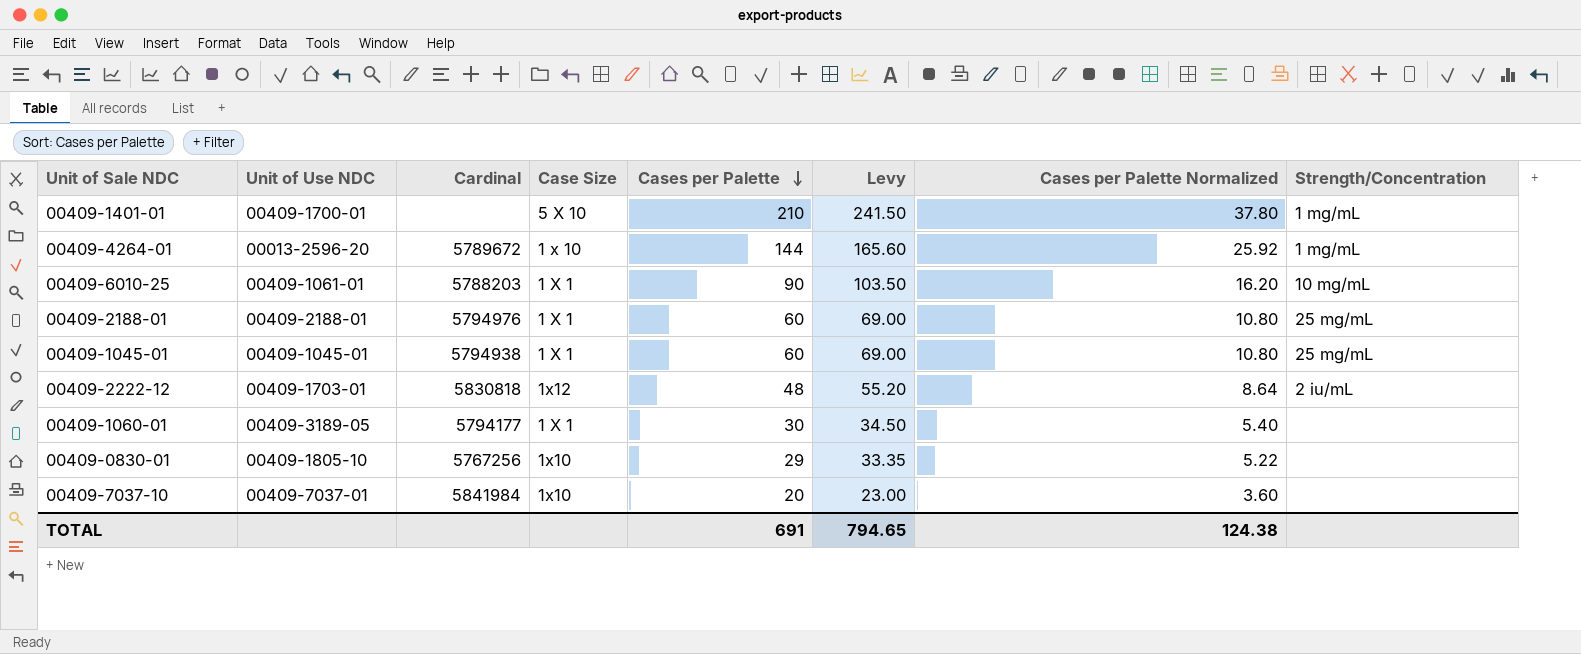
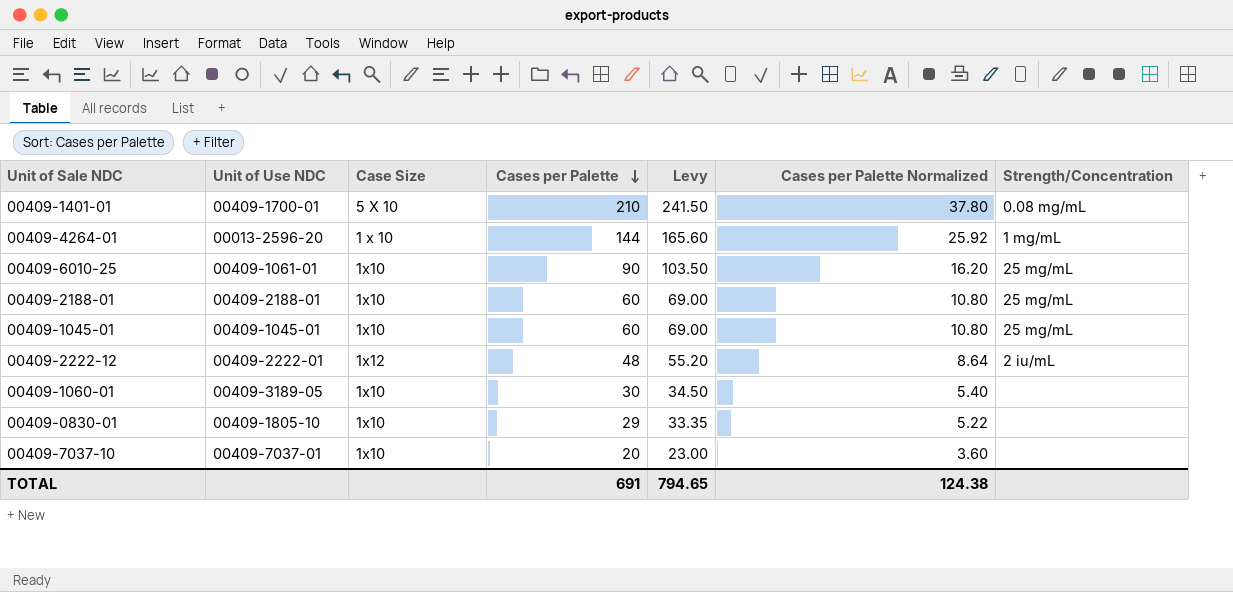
column Cardinal | position: 3 -> none
00409-1401-01 | Strength/Concentration: 1 mg/mL -> 0.08 mg/mL
00409-6010-25 | Case Size: 1 X 1 -> 1x10
00409-6010-25 | Strength/Concentration: 10 mg/mL -> 25 mg/mL
00409-2188-01 | Case Size: 1 X 1 -> 1x10
00409-1045-01 | Case Size: 1 X 1 -> 1x10
00409-2222-12 | Unit of Use NDC: 00409-1703-01 -> 00409-2222-01
00409-1060-01 | Case Size: 1 X 1 -> 1x10

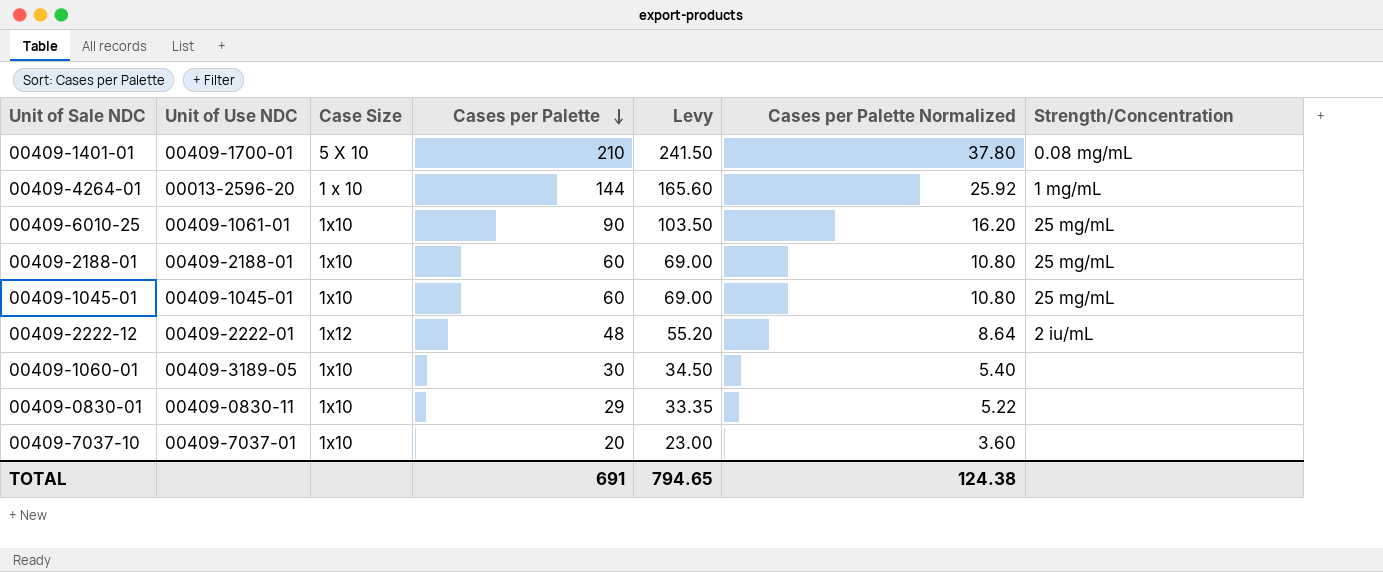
00409-0830-01 | Unit of Use NDC: 00409-1805-10 -> 00409-0830-11

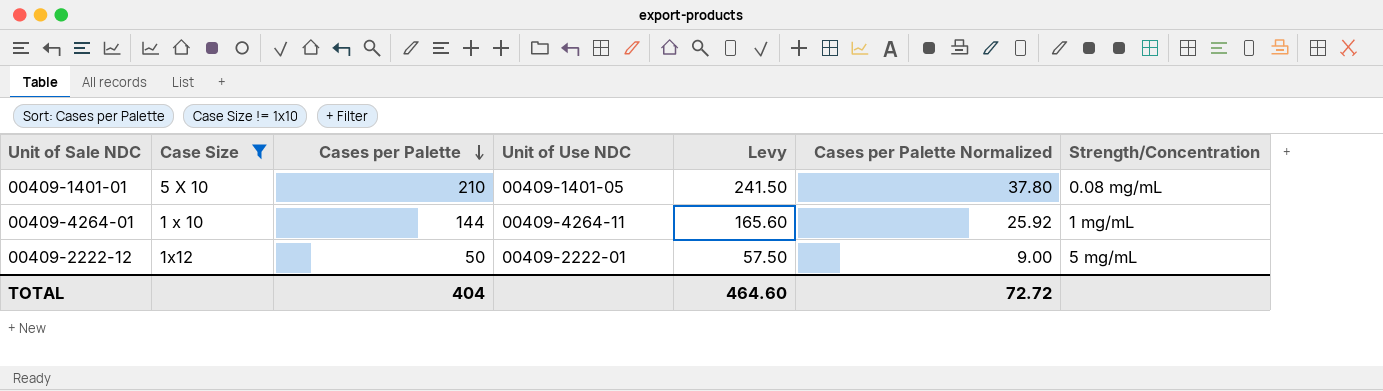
filter: none -> Case Size != 1x10
column Unit of Use NDC | position: 2 -> 4
00409-1401-01 | Unit of Use NDC: 00409-1700-01 -> 00409-1401-05
00409-4264-01 | Unit of Use NDC: 00013-2596-20 -> 00409-4264-11
00409-2222-12 | Cases per Palette: 48 -> 50
00409-2222-12 | Levy: 55.20 -> 57.50
00409-2222-12 | Cases per Palette Normalized: 8.64 -> 9.00
00409-2222-12 | Strength/Concentration: 2 iu/mL -> 5 mg/mL
TOTAL | Cases per Palette: 691 -> 404
TOTAL | Levy: 794.65 -> 464.60
TOTAL | Cases per Palette Normalized: 124.38 -> 72.72

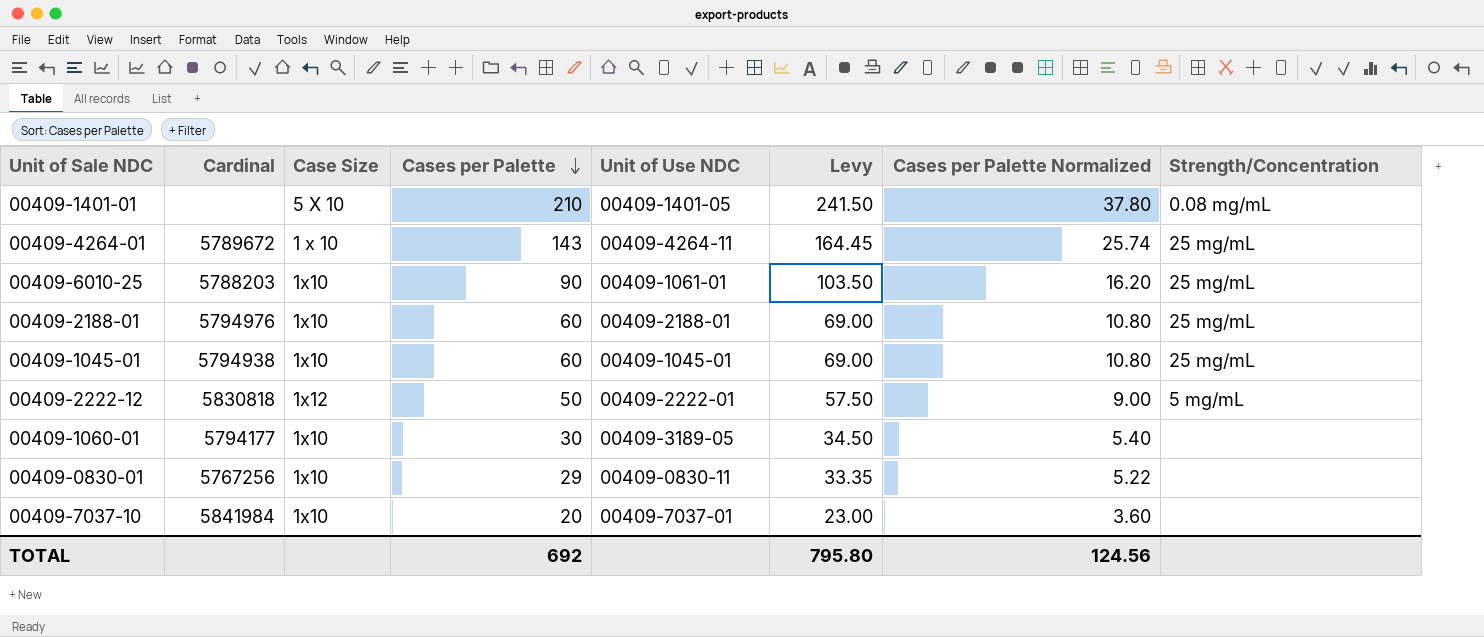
filter: Case Size != 1x10 -> none
column Cardinal | position: none -> 2
00409-4264-01 | Cases per Palette: 144 -> 143
00409-4264-01 | Levy: 165.60 -> 164.45
00409-4264-01 | Cases per Palette Normalized: 25.92 -> 25.74
00409-4264-01 | Strength/Concentration: 1 mg/mL -> 25 mg/mL
TOTAL | Cases per Palette: 404 -> 692
TOTAL | Levy: 464.60 -> 795.80
TOTAL | Cases per Palette Normalized: 72.72 -> 124.56

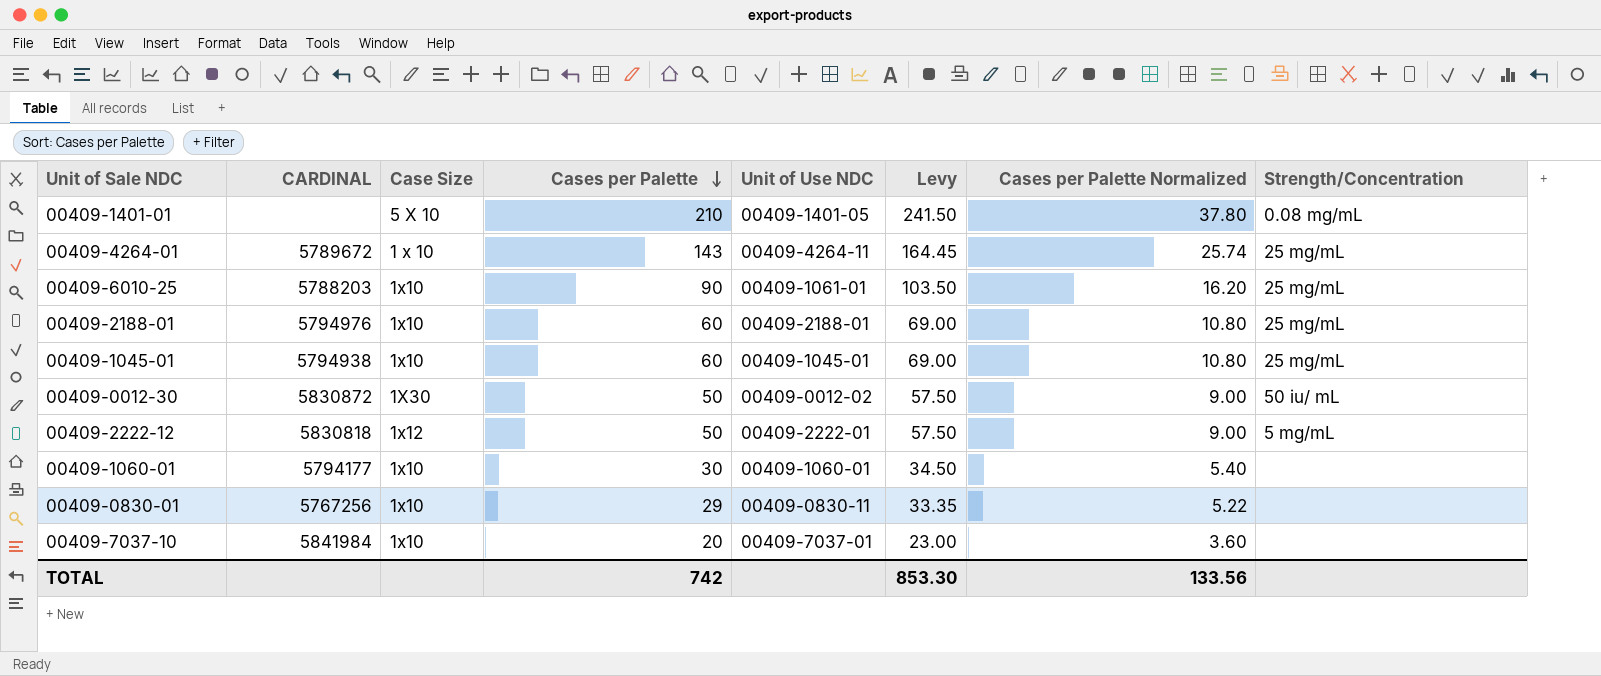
column name: Cardinal -> CARDINAL
row 00409-0012-30: none -> 5830872 | 1X30 | 50 | 00409-0012-02 | 57.50 | 9.00 | 50 iu/ mL
00409-1060-01 | Unit of Use NDC: 00409-3189-05 -> 00409-1060-01
TOTAL | Cases per Palette: 692 -> 742
TOTAL | Levy: 795.80 -> 853.30
TOTAL | Cases per Palette Normalized: 124.56 -> 133.56

